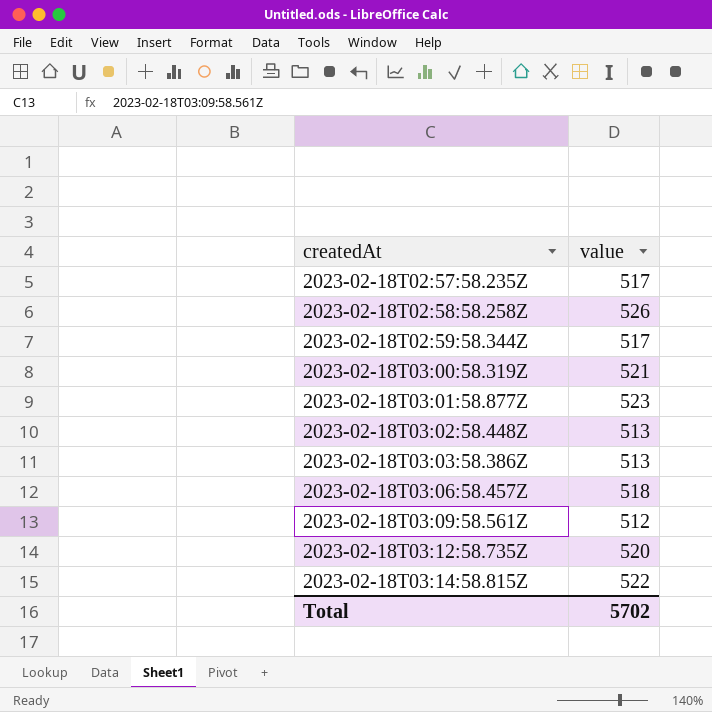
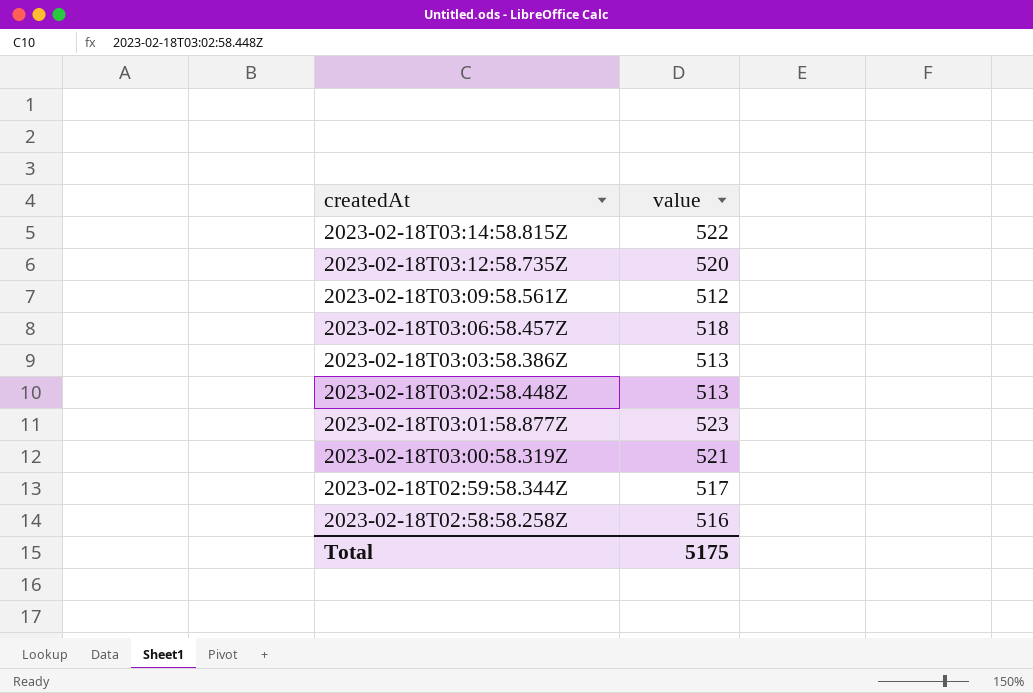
row order: createdAt ascending -> createdAt descending
row 2023-02-18T02:57:58.235Z: 517 -> none
2023-02-18T02:58:58.258Z | value: 526 -> 516
Total | value: 5702 -> 5175

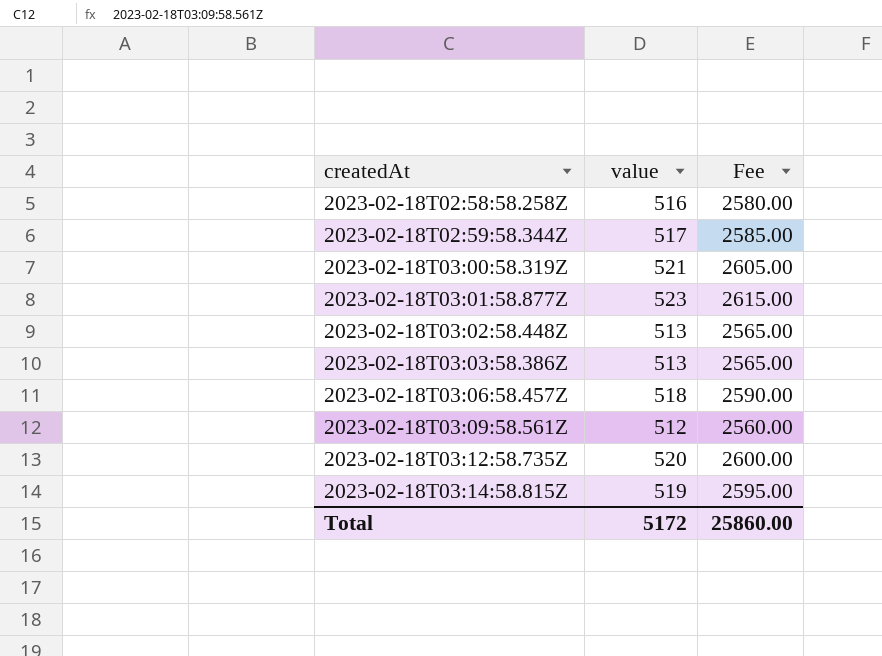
row order: createdAt descending -> createdAt ascending
column Fee | formula: none -> [value] * 5
2023-02-18T03:14:58.815Z | value: 522 -> 519
Total | value: 5175 -> 5172

